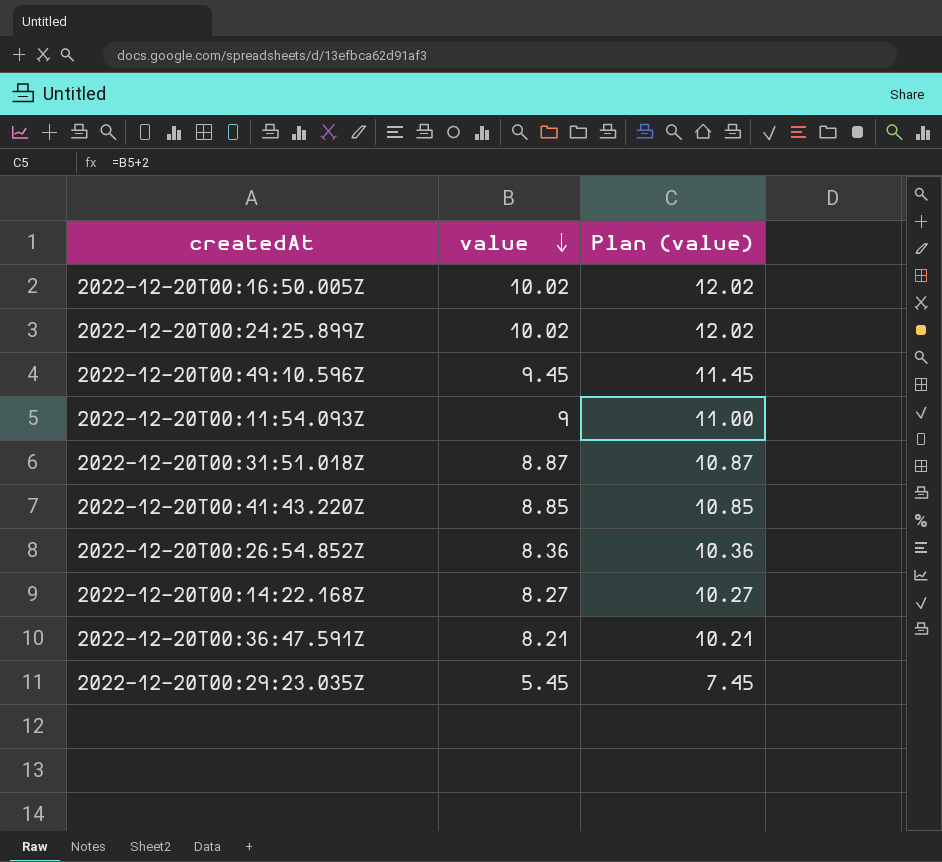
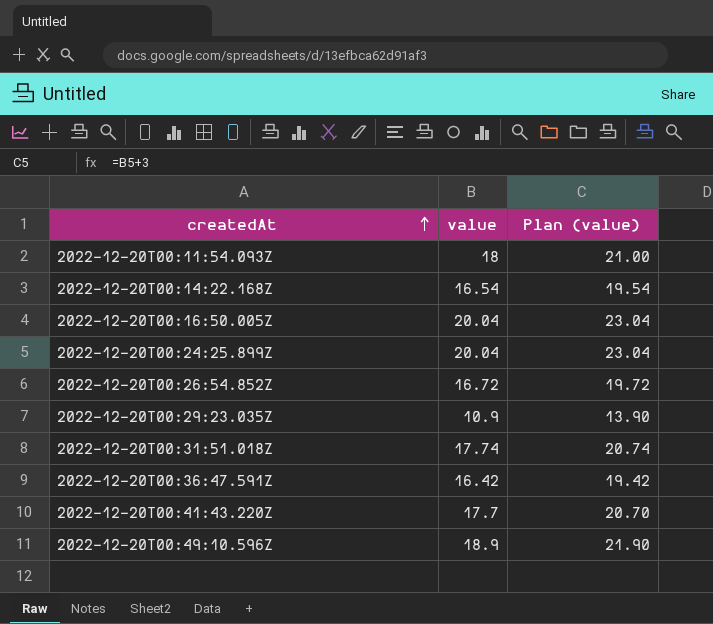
row order: value descending -> createdAt ascending
column Plan (value) | formula: [value] + 2 -> [value] + 3
2022-12-20T00:11:54.093Z | value: 9 -> 18
2022-12-20T00:14:22.168Z | value: 8.27 -> 16.54
2022-12-20T00:16:50.005Z | value: 10.02 -> 20.04
2022-12-20T00:24:25.899Z | value: 10.02 -> 20.04
2022-12-20T00:26:54.852Z | value: 8.36 -> 16.72
2022-12-20T00:29:23.035Z | value: 5.45 -> 10.9
2022-12-20T00:31:51.018Z | value: 8.87 -> 17.74
2022-12-20T00:36:47.591Z | value: 8.21 -> 16.42
2022-12-20T00:41:43.220Z | value: 8.85 -> 17.7
2022-12-20T00:49:10.596Z | value: 9.45 -> 18.9

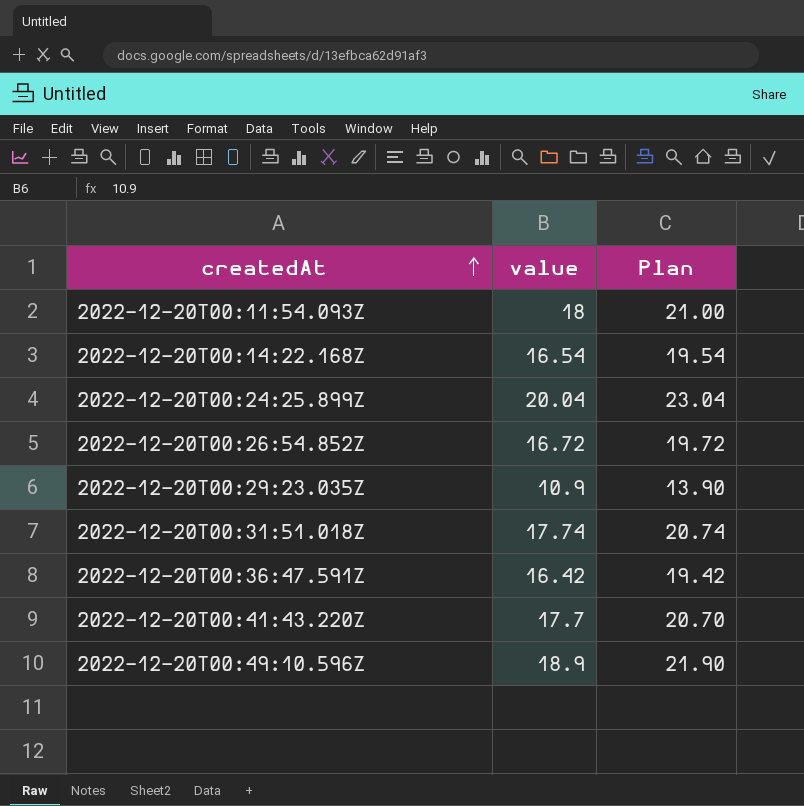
column name: Plan (value) -> Plan
row 2022-12-20T00:16:50.005Z: 20.04 | 23.04 -> none

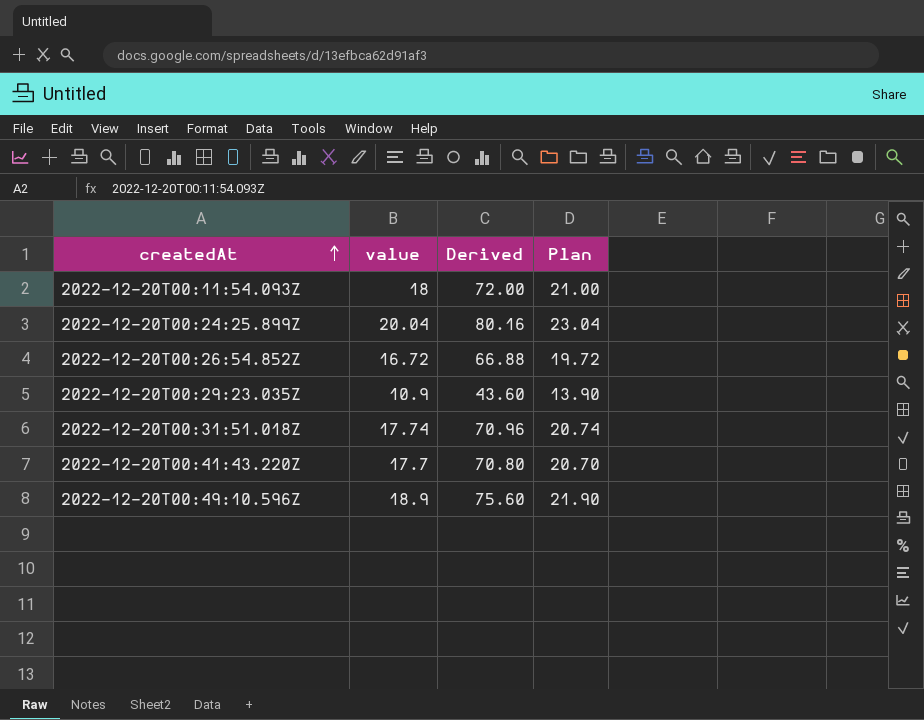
column Derived | formula: none -> [value] * 4
row 2022-12-20T00:14:22.168Z: 16.54 | 19.54 -> none
row 2022-12-20T00:36:47.591Z: 16.42 | 19.42 -> none

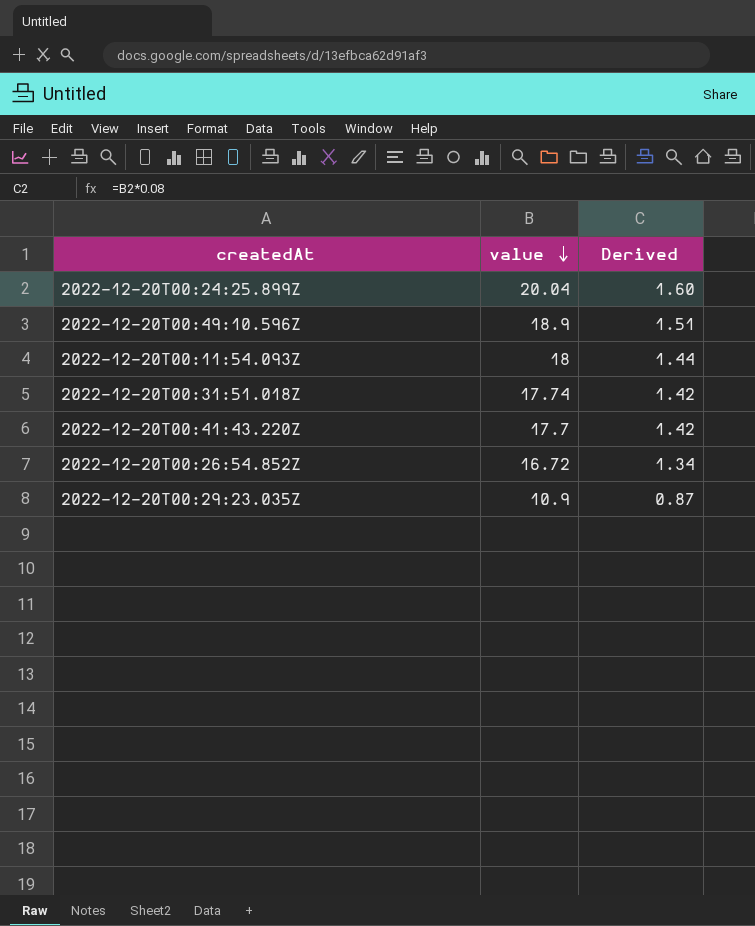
row order: createdAt ascending -> value descending
column Plan | formula: [value] + 3 -> none
column Derived | formula: [value] * 4 -> [value] * 0.08

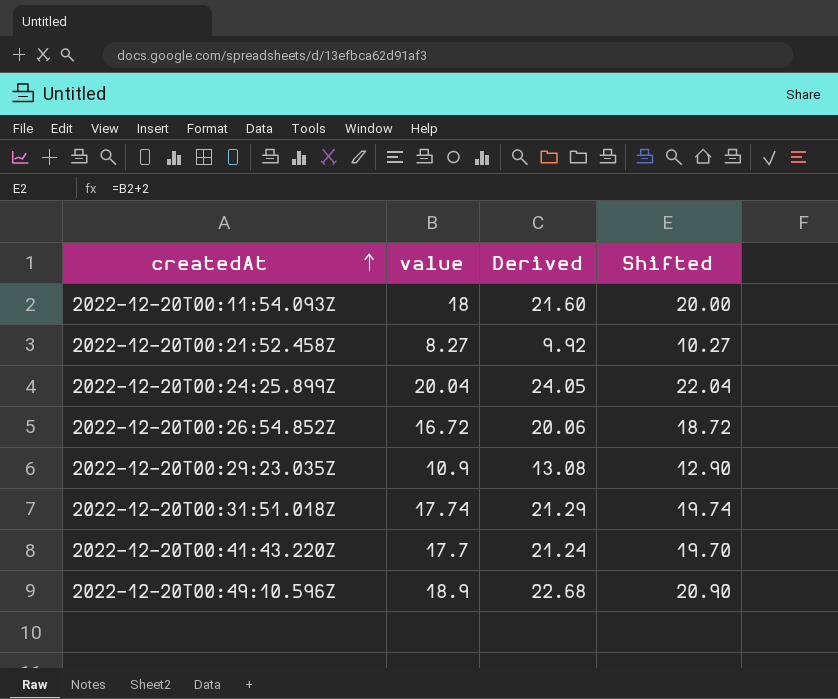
row order: value descending -> createdAt ascending
column Derived | formula: [value] * 0.08 -> [value] * 1.2
column Shifted | formula: none -> [value] + 2
row 2022-12-20T00:21:52.458Z: none -> 8.27 | 9.92 | 10.27

